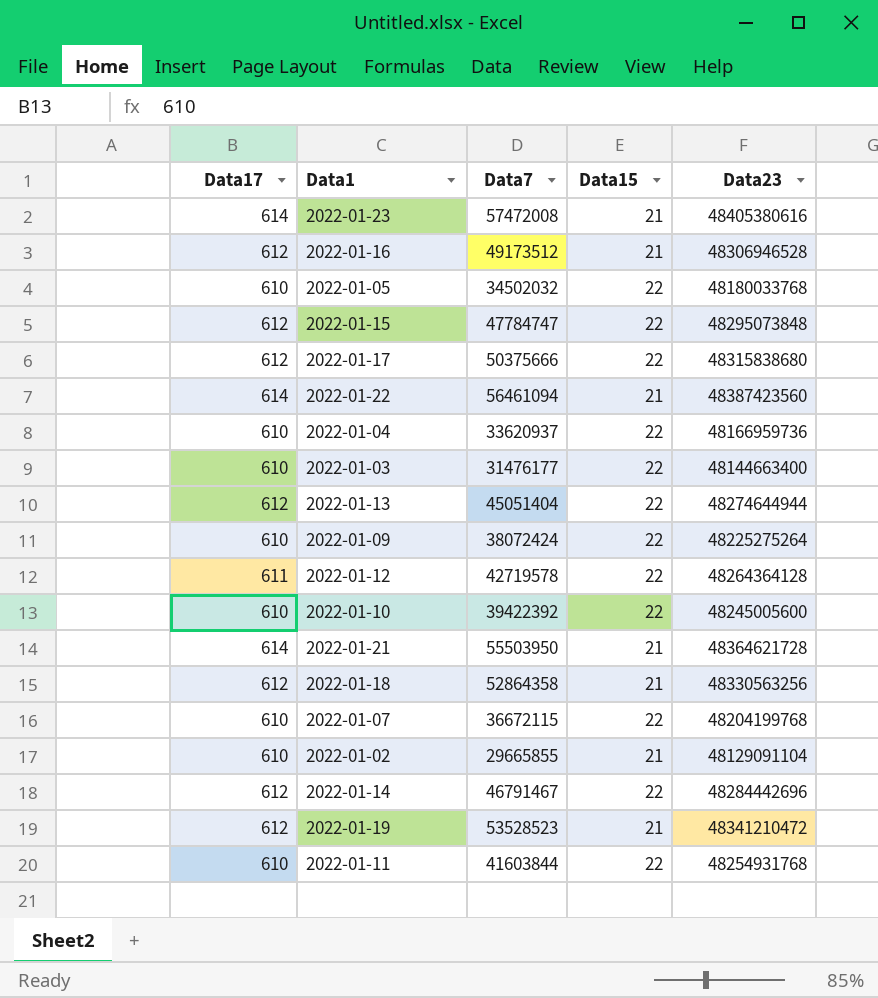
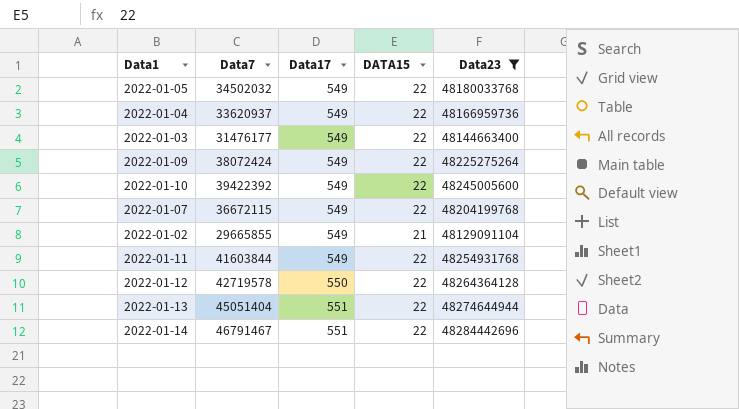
filter: none -> Data23 <= 48284442696
row order: none -> Data17 ascending
column Data17 | position: 1 -> 3
column name: Data15 -> DATA15
2022-01-05 | Data17: 610 -> 549
2022-01-04 | Data17: 610 -> 549
2022-01-03 | Data17: 610 -> 549
2022-01-09 | Data17: 610 -> 549
2022-01-10 | Data17: 610 -> 549
2022-01-07 | Data17: 610 -> 549
2022-01-02 | Data17: 610 -> 549
2022-01-11 | Data17: 610 -> 549
2022-01-12 | Data17: 611 -> 550
2022-01-13 | Data17: 612 -> 551
2022-01-14 | Data17: 612 -> 551

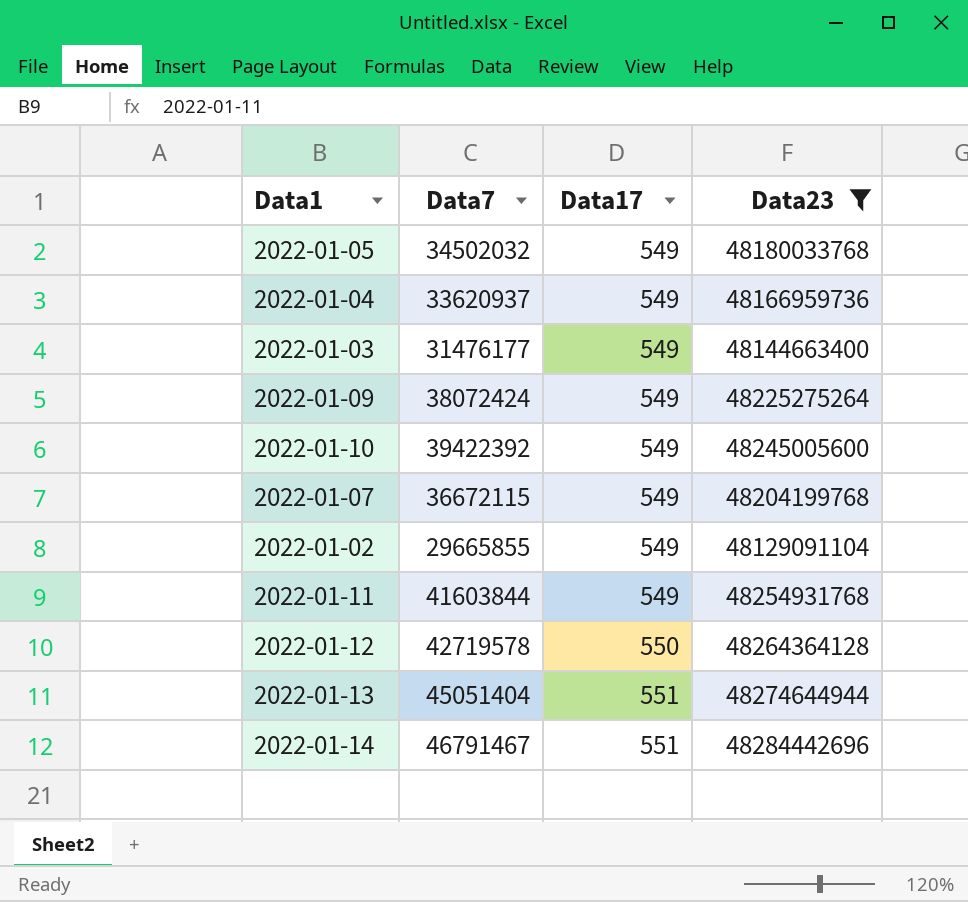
column DATA15 | position: 4 -> none

